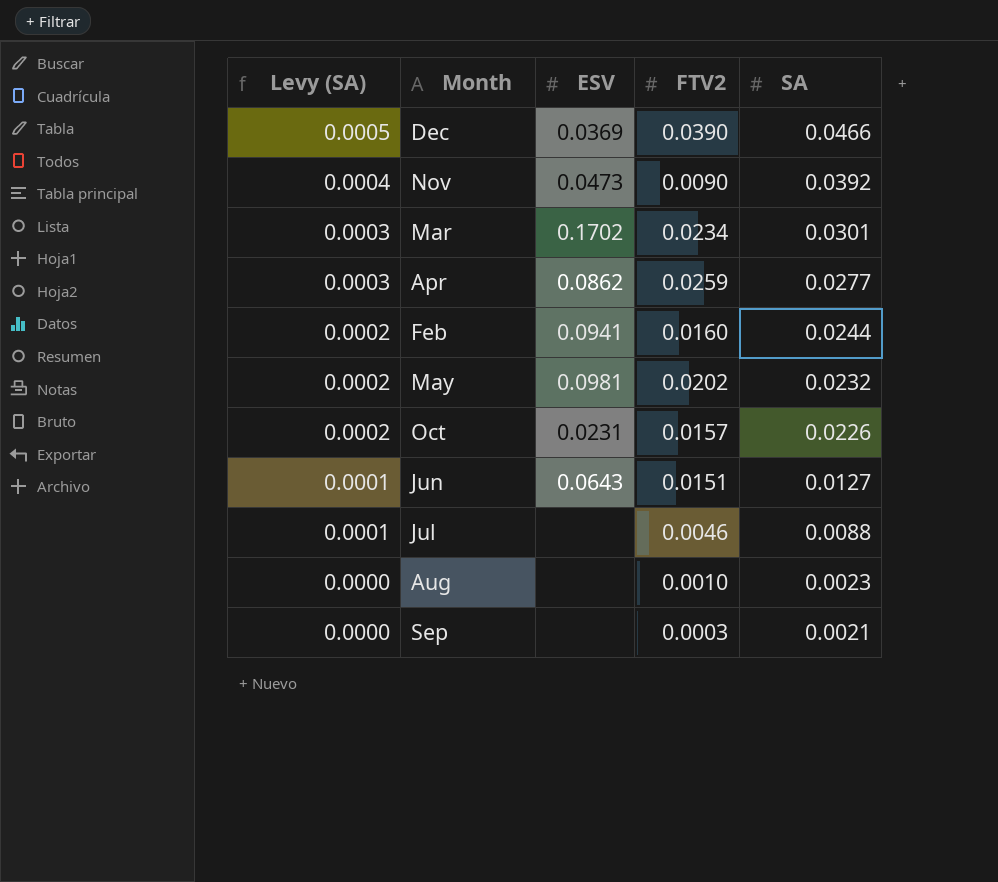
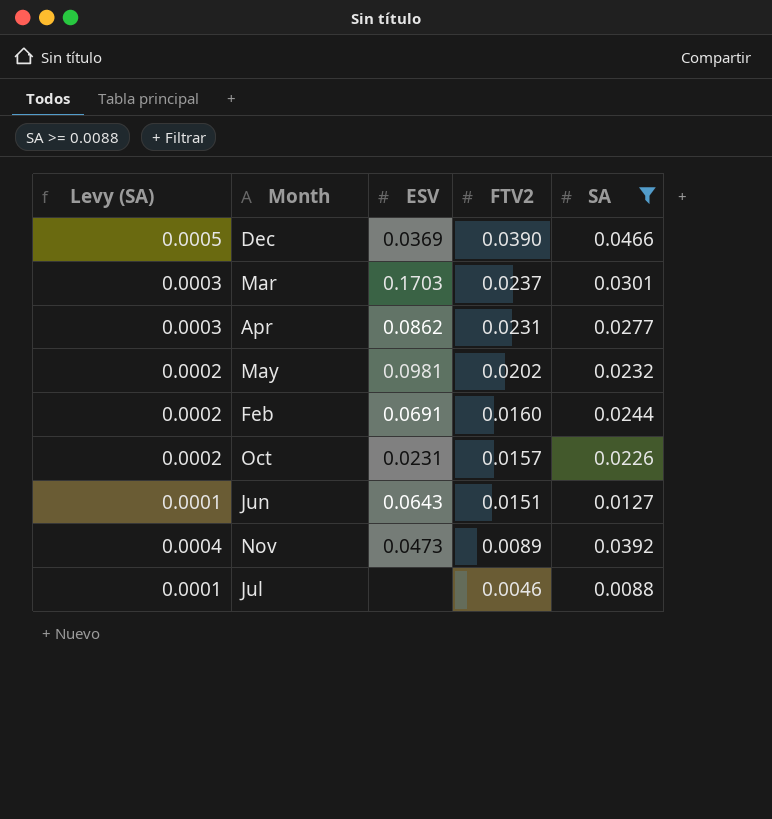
filter: none -> SA >= 0.0088
row order: Levy (SA) descending -> FTV2 descending
Mar | ESV: 0.1702 -> 0.1703
Mar | FTV2: 0.0234 -> 0.0237
Apr | FTV2: 0.0259 -> 0.0231
Feb | ESV: 0.0941 -> 0.0691
Nov | FTV2: 0.0090 -> 0.0089

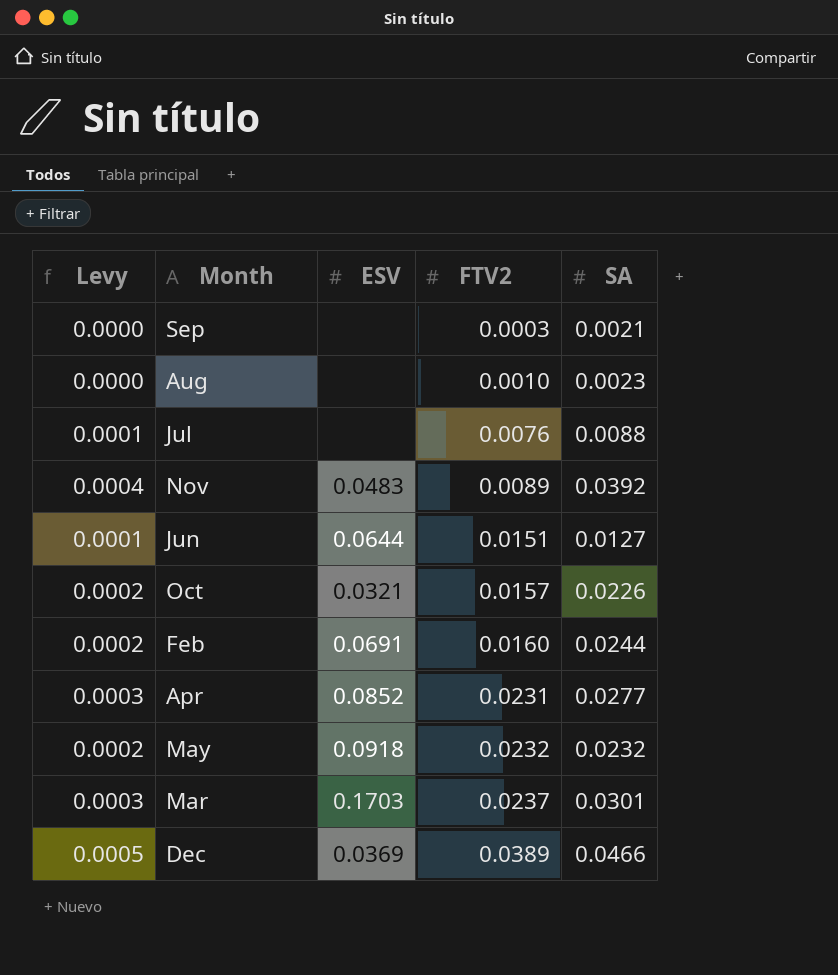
filter: SA >= 0.0088 -> none
row order: FTV2 descending -> FTV2 ascending
column name: Levy (SA) -> Levy
Jul | FTV2: 0.0046 -> 0.0076
Nov | ESV: 0.0473 -> 0.0483
Jun | ESV: 0.0643 -> 0.0644
Oct | ESV: 0.0231 -> 0.0321
Apr | ESV: 0.0862 -> 0.0852
May | ESV: 0.0981 -> 0.0918
May | FTV2: 0.0202 -> 0.0232
Dec | FTV2: 0.0390 -> 0.0389

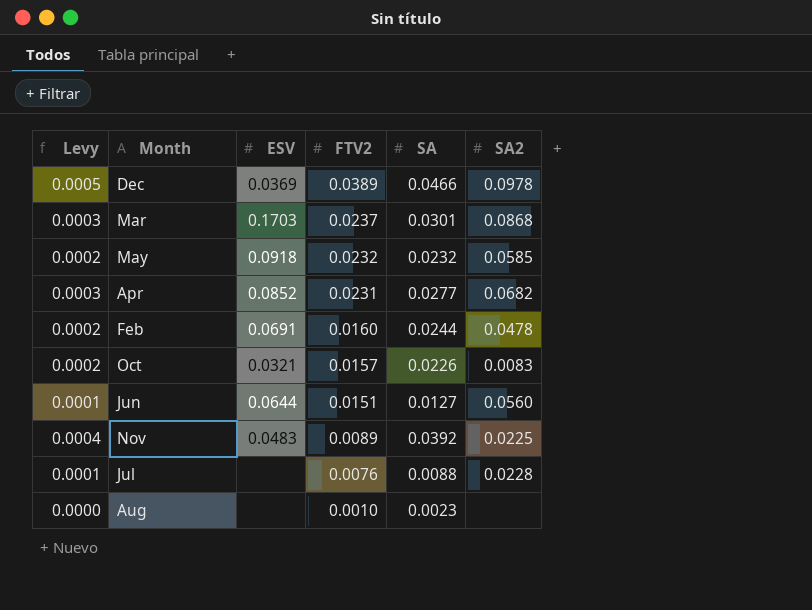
row order: FTV2 ascending -> FTV2 descending
column SA2 | position: none -> 6
row Sep: 0.0000 | none | 0.0003 | 0.0021 -> none

